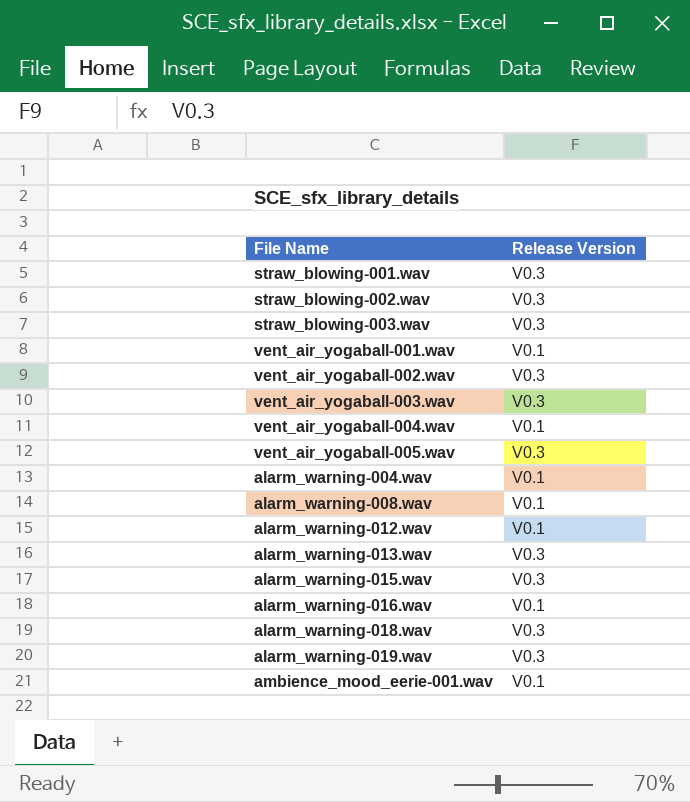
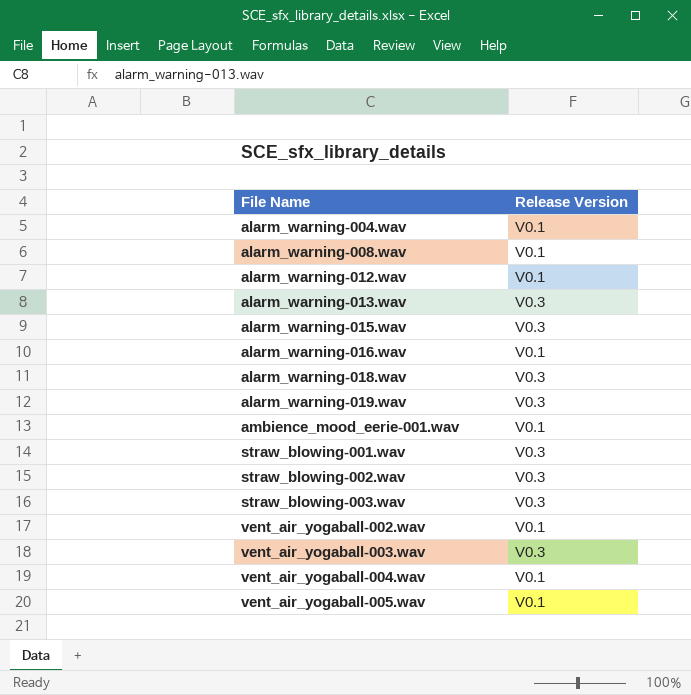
row order: none -> File Name ascending
row vent_air_yogaball-001.wav: V0.1 -> none
vent_air_yogaball-002.wav | Release Version: V0.3 -> V0.1
vent_air_yogaball-005.wav | Release Version: V0.3 -> V0.1

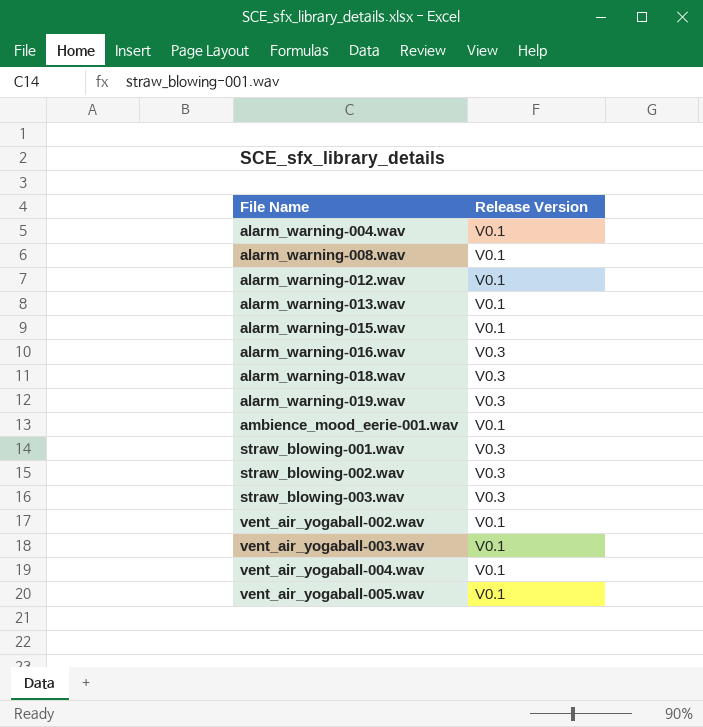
alarm_warning-013.wav | Release Version: V0.3 -> V0.1
alarm_warning-015.wav | Release Version: V0.3 -> V0.1
alarm_warning-016.wav | Release Version: V0.1 -> V0.3
vent_air_yogaball-003.wav | Release Version: V0.3 -> V0.1

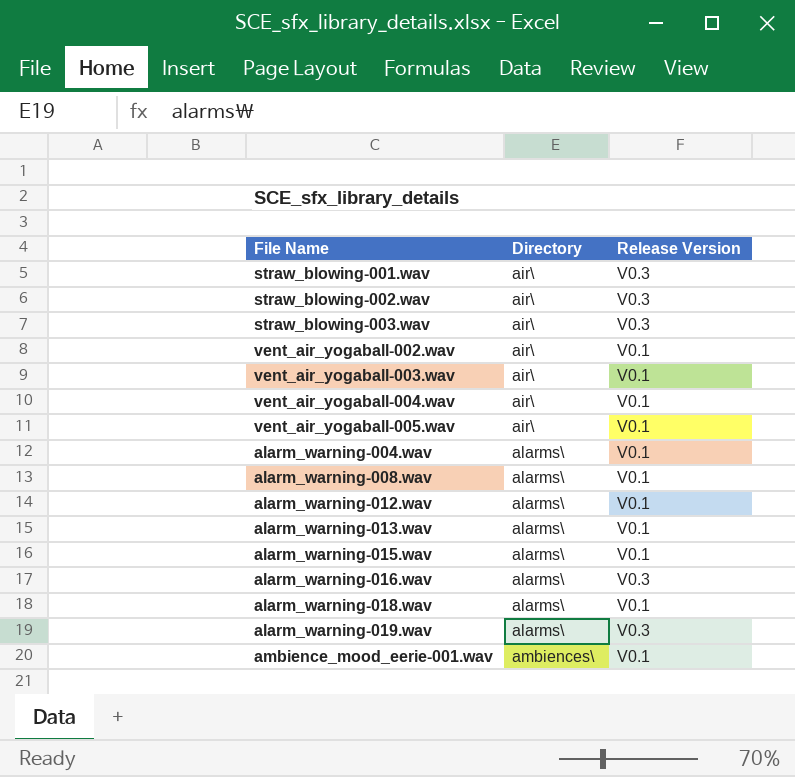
row order: File Name ascending -> Directory ascending
column Directory | position: none -> 2
alarm_warning-018.wav | Release Version: V0.3 -> V0.1

